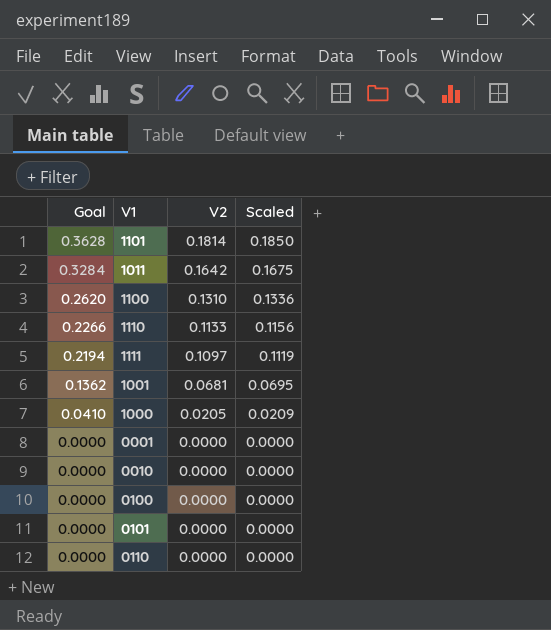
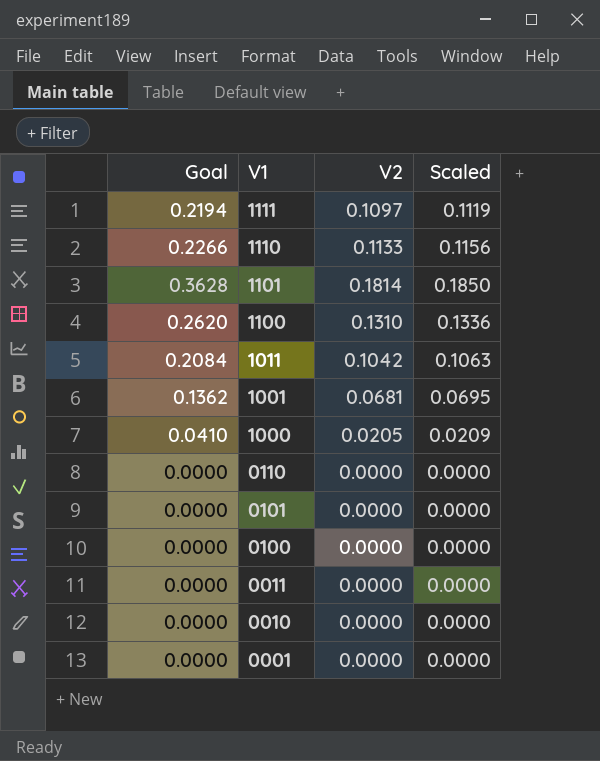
row order: Goal descending -> V1 descending
1011 | Goal: 0.3284 -> 0.2084
1011 | V2: 0.1642 -> 0.1042
1011 | Scaled: 0.1675 -> 0.1063
row 0011: none -> 0.0000 | 0.0000 | 0.0000

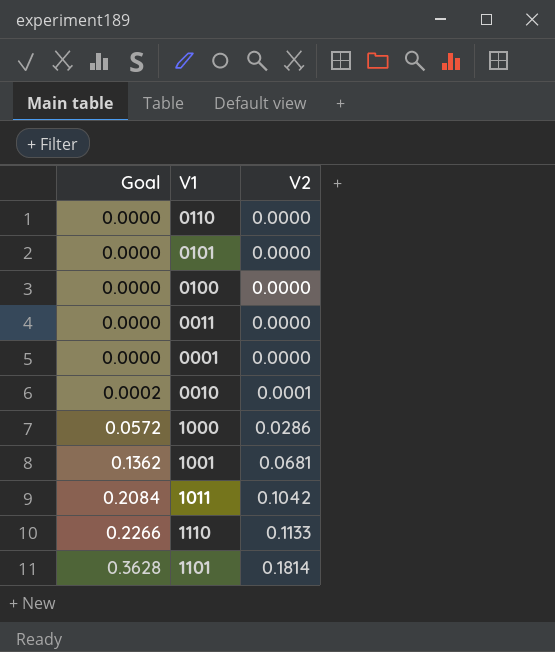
row order: V1 descending -> Goal ascending
column Scaled | formula: [V2] * 1.02 -> none
row 1111: 0.2194 | 0.1097 | 0.1119 -> none
row 1100: 0.2620 | 0.1310 | 0.1336 -> none
0010 | Goal: 0.0000 -> 0.0002
0010 | V2: 0.0000 -> 0.0001
1000 | Goal: 0.0410 -> 0.0572
1000 | V2: 0.0205 -> 0.0286

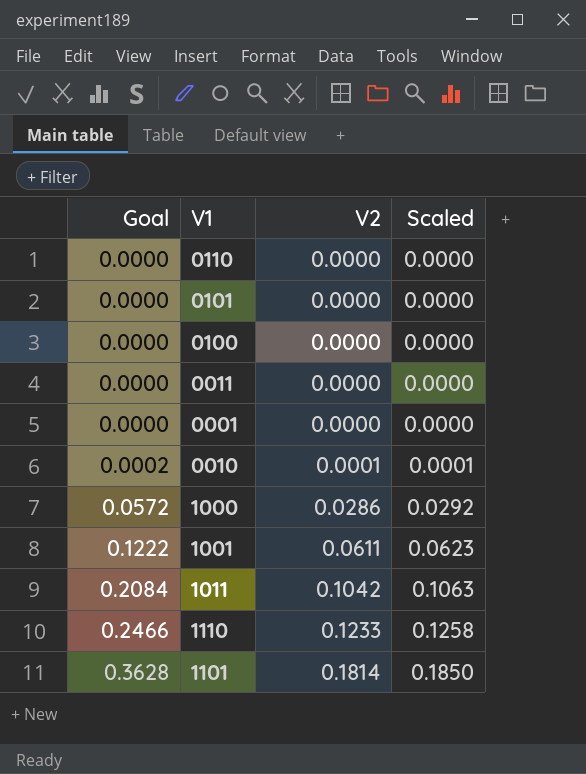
column Scaled | formula: none -> [V2] * 1.02
1001 | Goal: 0.1362 -> 0.1222
1001 | V2: 0.0681 -> 0.0611
1110 | Goal: 0.2266 -> 0.2466
1110 | V2: 0.1133 -> 0.1233

